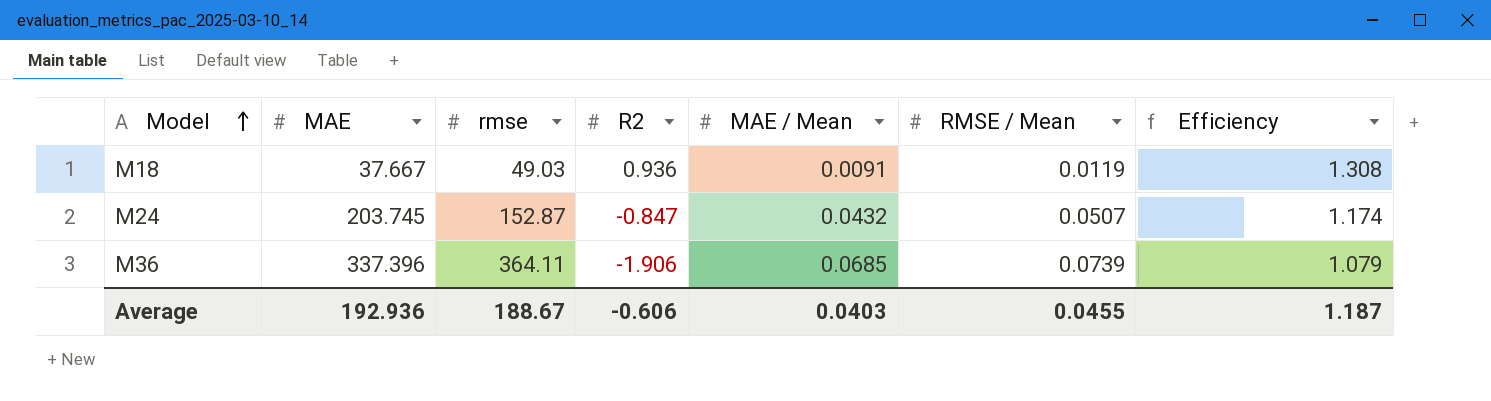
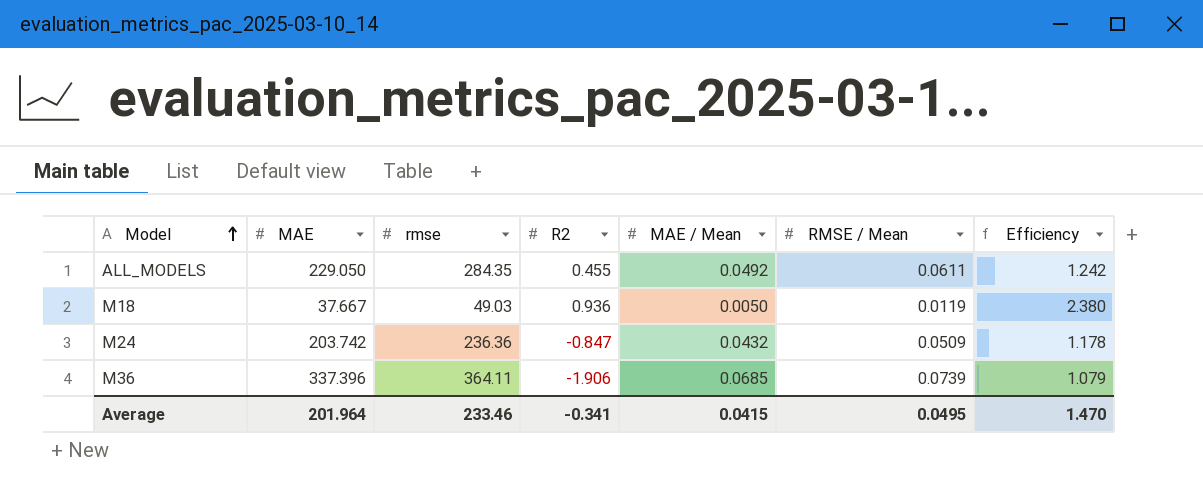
row ALL_MODELS: none -> 229.050 | 284.35 | 0.455 | 0.0492 | 0.0611 | 1.242
M18 | MAE / Mean: 0.0091 -> 0.0050
M18 | Efficiency: 1.308 -> 2.380
M24 | MAE: 203.745 -> 203.742
M24 | rmse: 152.87 -> 236.36
M24 | RMSE / Mean: 0.0507 -> 0.0509
M24 | Efficiency: 1.174 -> 1.178
Average | MAE: 192.936 -> 201.964
Average | rmse: 188.67 -> 233.46
Average | R2: -0.606 -> -0.341
Average | MAE / Mean: 0.0403 -> 0.0415
Average | RMSE / Mean: 0.0455 -> 0.0495
Average | Efficiency: 1.187 -> 1.470

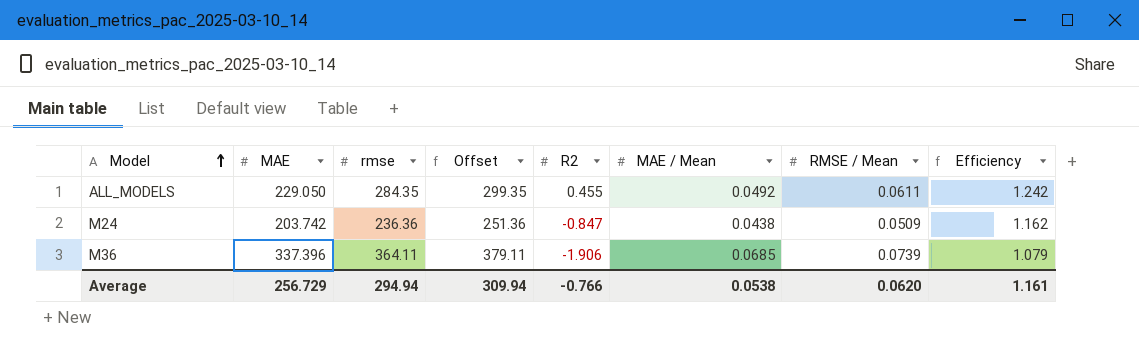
column Offset | formula: none -> [rmse] + 15
row M18: 37.667 | 49.03 | 0.936 | 0.0050 | 0.0119 | 2.380 -> none
M24 | MAE / Mean: 0.0432 -> 0.0438
M24 | Efficiency: 1.178 -> 1.162
Average | MAE: 201.964 -> 256.729
Average | rmse: 233.46 -> 294.94
Average | R2: -0.341 -> -0.766
Average | MAE / Mean: 0.0415 -> 0.0538
Average | RMSE / Mean: 0.0495 -> 0.0620
Average | Efficiency: 1.470 -> 1.161

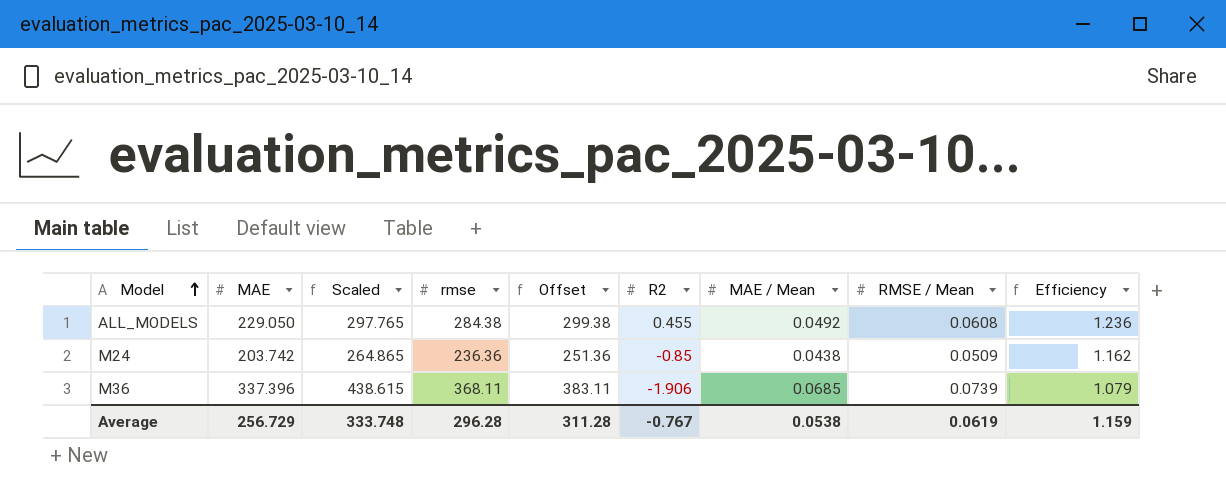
column Scaled | formula: none -> [MAE] * 1.3
ALL_MODELS | rmse: 284.35 -> 284.38
ALL_MODELS | Offset: 299.35 -> 299.38
ALL_MODELS | RMSE / Mean: 0.0611 -> 0.0608
ALL_MODELS | Efficiency: 1.242 -> 1.236
M24 | R2: -0.847 -> -0.85
M36 | rmse: 364.11 -> 368.11
M36 | Offset: 379.11 -> 383.11
Average | rmse: 294.94 -> 296.28
Average | Offset: 309.94 -> 311.28
Average | R2: -0.766 -> -0.767
Average | RMSE / Mean: 0.0620 -> 0.0619
Average | Efficiency: 1.161 -> 1.159

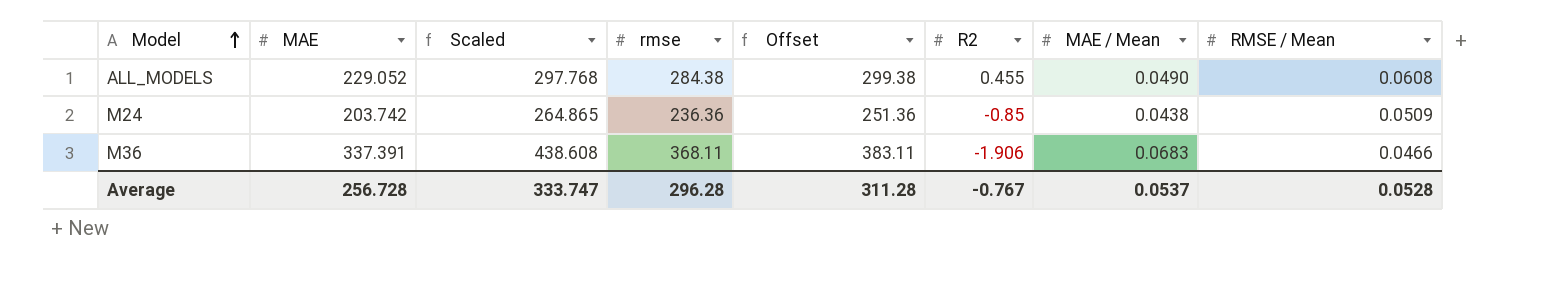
column Efficiency | formula: [RMSE / Mean] / [MAE / Mean] -> none
ALL_MODELS | MAE: 229.050 -> 229.052
ALL_MODELS | Scaled: 297.765 -> 297.768
ALL_MODELS | MAE / Mean: 0.0492 -> 0.0490
M36 | MAE: 337.396 -> 337.391
M36 | Scaled: 438.615 -> 438.608
M36 | MAE / Mean: 0.0685 -> 0.0683
M36 | RMSE / Mean: 0.0739 -> 0.0466
Average | MAE: 256.729 -> 256.728
Average | Scaled: 333.748 -> 333.747
Average | MAE / Mean: 0.0538 -> 0.0537
Average | RMSE / Mean: 0.0619 -> 0.0528

